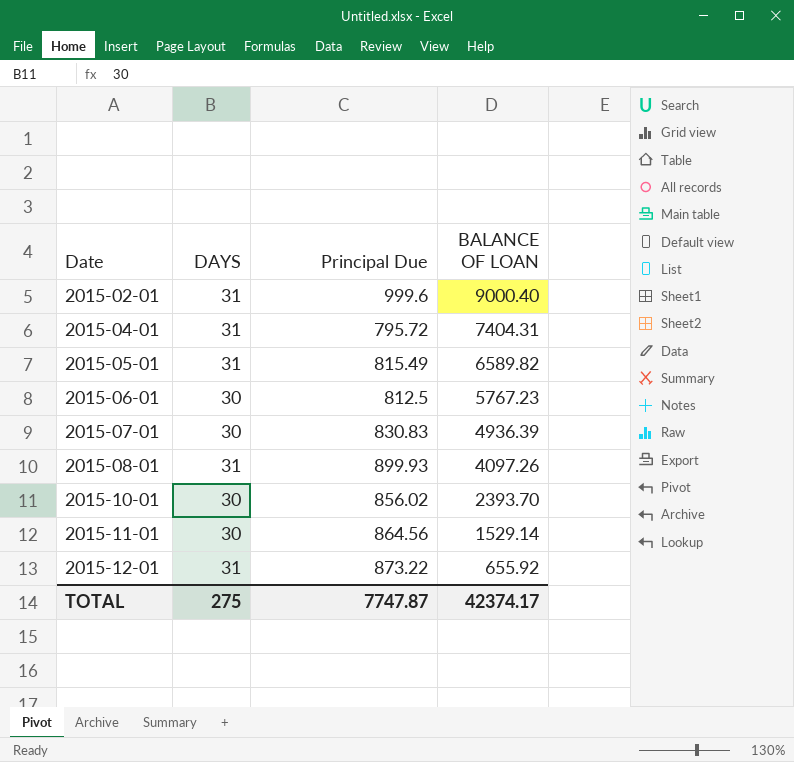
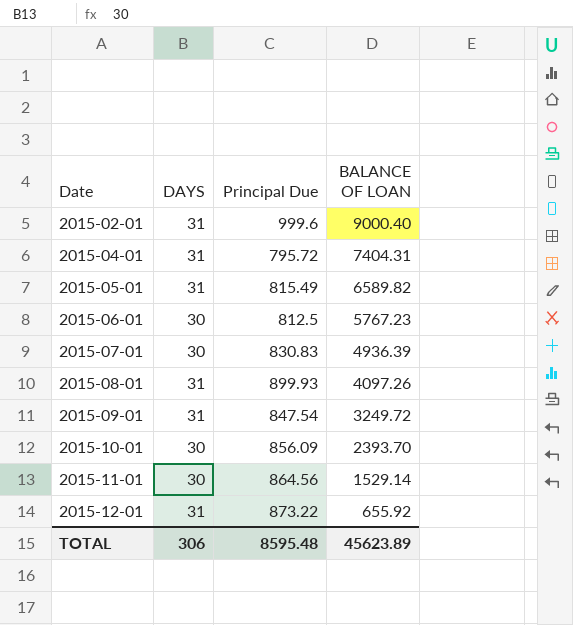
row 2015-09-01: none -> 31 | 847.54 | 3249.72
2015-10-01 | Principal Due: 856.02 -> 856.09
TOTAL | DAYS: 275 -> 306
TOTAL | Principal Due: 7747.87 -> 8595.48
TOTAL | BALANCE OF LOAN: 42374.17 -> 45623.89

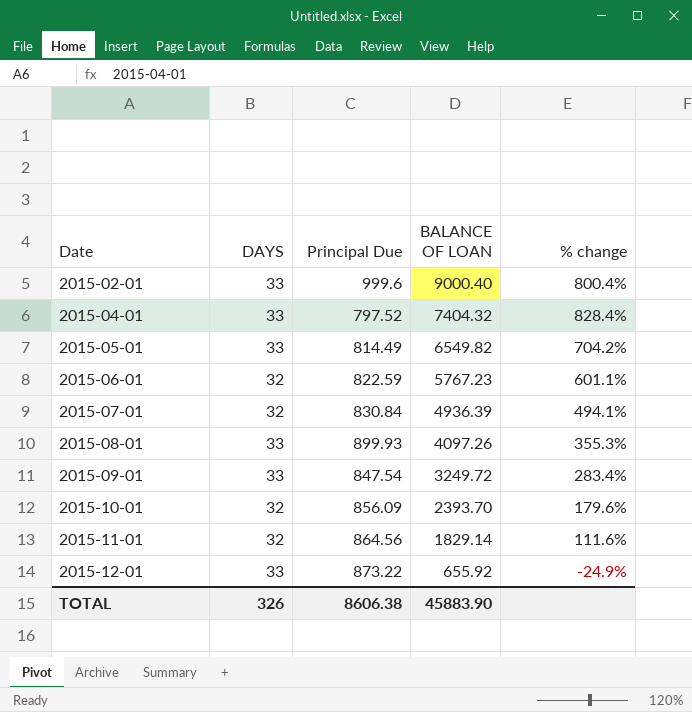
column % change | formula: none -> ([BALANCE OF LOAN] - [Principal Due]) / [Principal Due]
2015-02-01 | DAYS: 31 -> 33
2015-04-01 | DAYS: 31 -> 33
2015-04-01 | Principal Due: 795.72 -> 797.52
2015-04-01 | BALANCE OF LOAN: 7404.31 -> 7404.32
2015-05-01 | DAYS: 31 -> 33
2015-05-01 | Principal Due: 815.49 -> 814.49
2015-05-01 | BALANCE OF LOAN: 6589.82 -> 6549.82
2015-06-01 | DAYS: 30 -> 32
2015-06-01 | Principal Due: 812.5 -> 822.59
2015-07-01 | DAYS: 30 -> 32
2015-07-01 | Principal Due: 830.83 -> 830.84
2015-08-01 | DAYS: 31 -> 33
2015-09-01 | DAYS: 31 -> 33
2015-10-01 | DAYS: 30 -> 32
2015-11-01 | DAYS: 30 -> 32
2015-11-01 | BALANCE OF LOAN: 1529.14 -> 1829.14
2015-12-01 | DAYS: 31 -> 33
TOTAL | DAYS: 306 -> 326
TOTAL | Principal Due: 8595.48 -> 8606.38
TOTAL | BALANCE OF LOAN: 45623.89 -> 45883.90

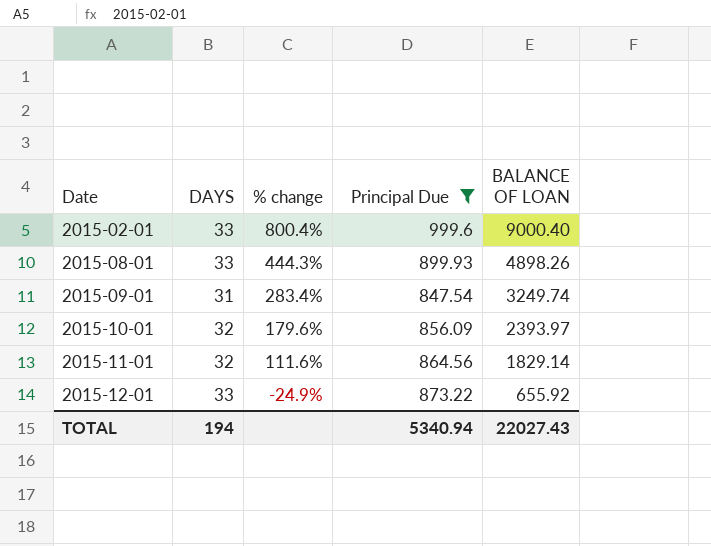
filter: none -> Principal Due >= 847.54
column % change | position: 5 -> 3
2015-08-01 | % change: 355.3% -> 444.3%
2015-08-01 | BALANCE OF LOAN: 4097.26 -> 4898.26
2015-09-01 | DAYS: 33 -> 31
2015-09-01 | BALANCE OF LOAN: 3249.72 -> 3249.74
2015-10-01 | BALANCE OF LOAN: 2393.70 -> 2393.97
TOTAL | DAYS: 326 -> 194
TOTAL | Principal Due: 8606.38 -> 5340.94
TOTAL | BALANCE OF LOAN: 45883.90 -> 22027.43

